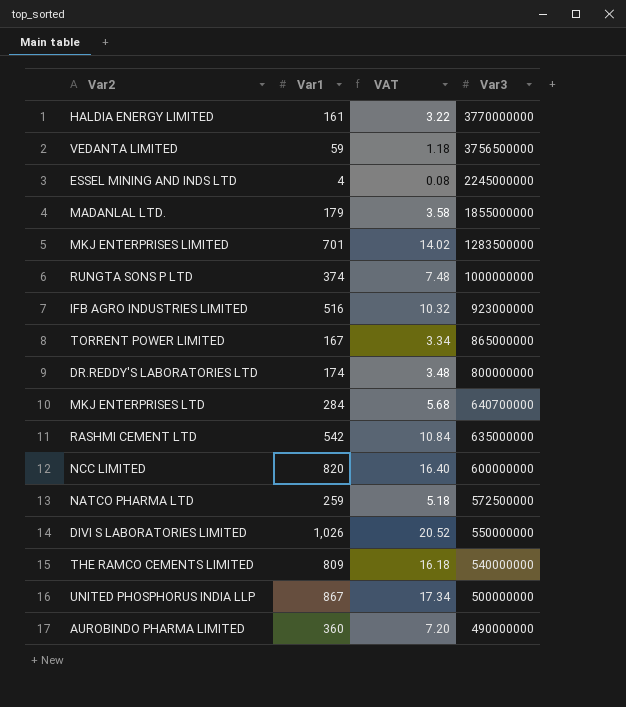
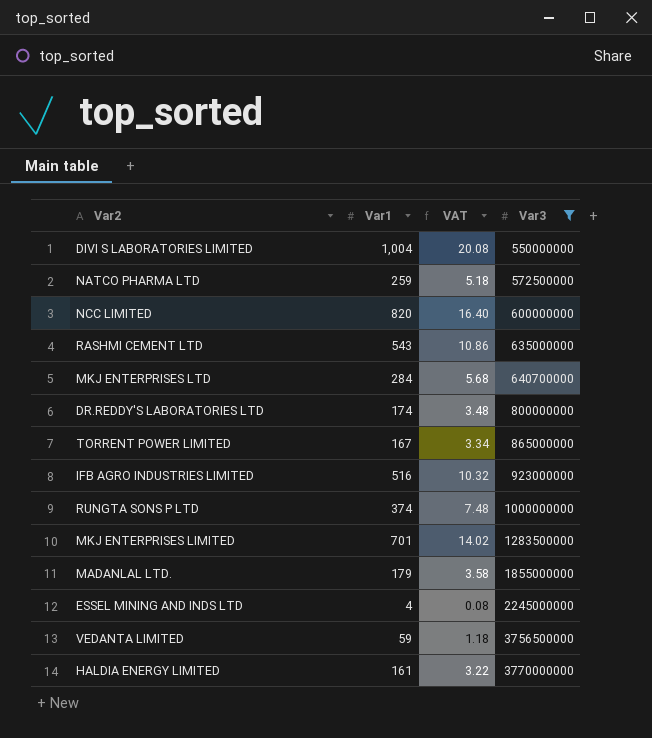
filter: none -> Var3 >= 550000000
row order: Var3 descending -> Var3 ascending
DIVI S LABORATORIES LIMITED | Var1: 1,026 -> 1,004
DIVI S LABORATORIES LIMITED | VAT: 20.52 -> 20.08
RASHMI CEMENT LTD | Var1: 542 -> 543
RASHMI CEMENT LTD | VAT: 10.84 -> 10.86

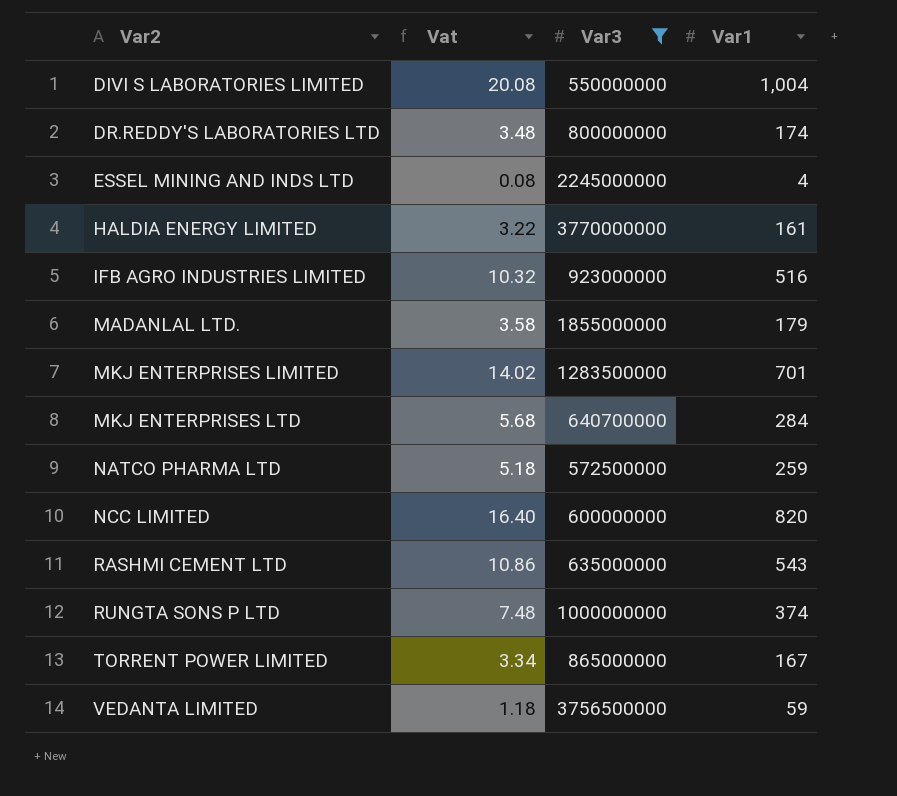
row order: Var3 ascending -> Var2 ascending
column name: VAT -> Vat
column Var1 | position: 2 -> 4

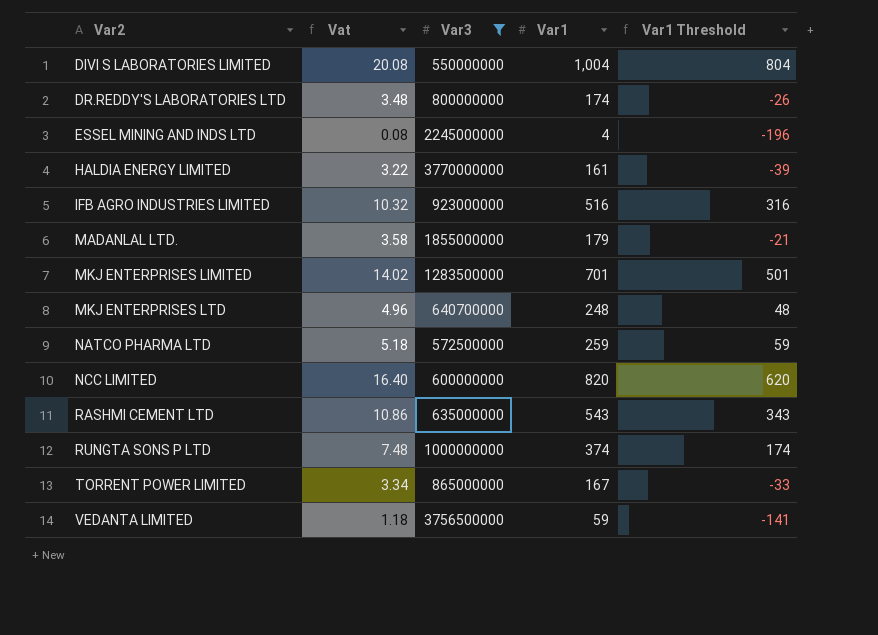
column Var1 Threshold | formula: none -> [Var1] - 200
MKJ ENTERPRISES LTD | Vat: 5.68 -> 4.96
MKJ ENTERPRISES LTD | Var1: 284 -> 248

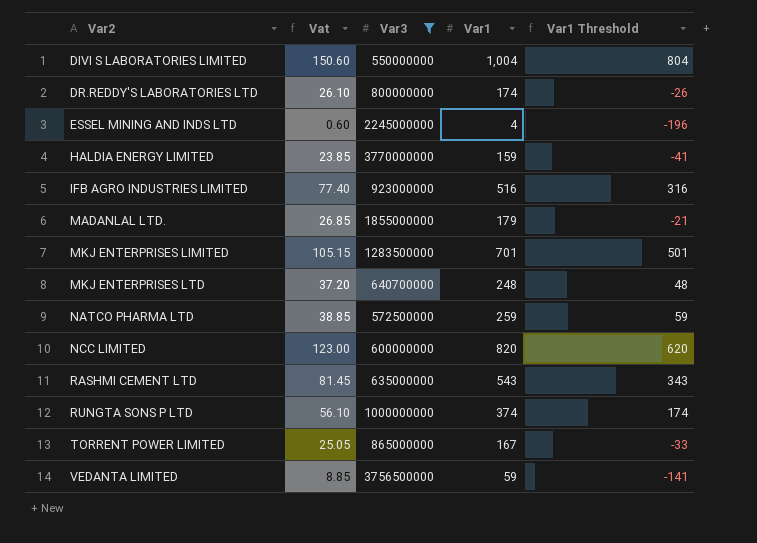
column Vat | formula: [Var1] * 0.02 -> [Var1] * 0.15
HALDIA ENERGY LIMITED | Var1: 161 -> 159
HALDIA ENERGY LIMITED | Var1 Threshold: -39 -> -41

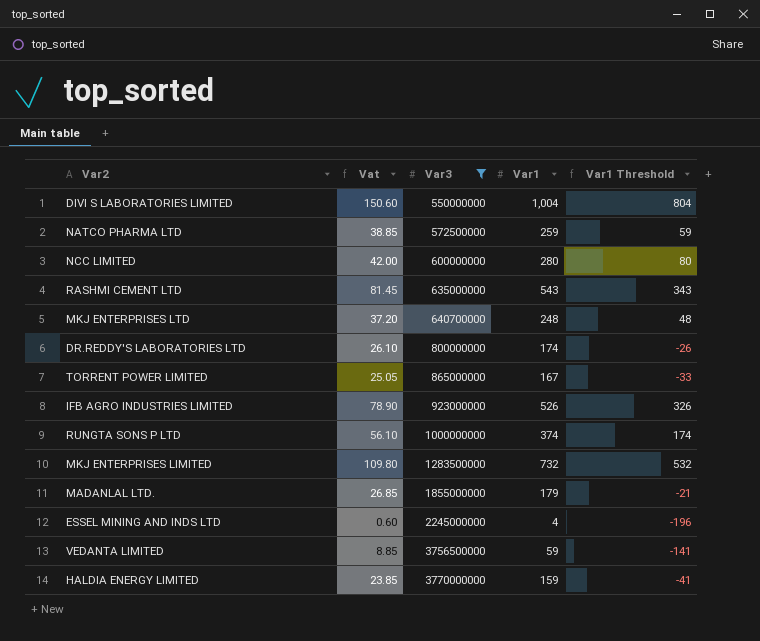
row order: Var2 ascending -> Var3 ascending
NCC LIMITED | Vat: 123.00 -> 42.00
NCC LIMITED | Var1: 820 -> 280
NCC LIMITED | Var1 Threshold: 620 -> 80
IFB AGRO INDUSTRIES LIMITED | Vat: 77.40 -> 78.90
IFB AGRO INDUSTRIES LIMITED | Var1: 516 -> 526
IFB AGRO INDUSTRIES LIMITED | Var1 Threshold: 316 -> 326
MKJ ENTERPRISES LIMITED | Vat: 105.15 -> 109.80
MKJ ENTERPRISES LIMITED | Var1: 701 -> 732
MKJ ENTERPRISES LIMITED | Var1 Threshold: 501 -> 532

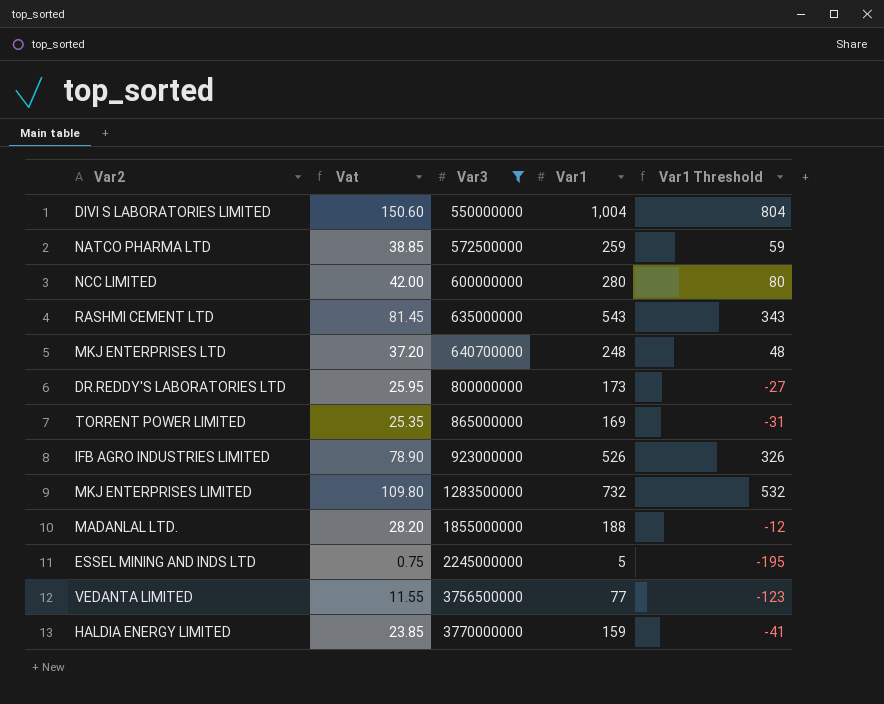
row RUNGTA SONS P LTD: 56.10 | 1000000000 | 374 | 174 -> none
DR.REDDY'S LABORATORIES LTD | Vat: 26.10 -> 25.95
DR.REDDY'S LABORATORIES LTD | Var1: 174 -> 173
DR.REDDY'S LABORATORIES LTD | Var1 Threshold: -26 -> -27
TORRENT POWER LIMITED | Vat: 25.05 -> 25.35
TORRENT POWER LIMITED | Var1: 167 -> 169
TORRENT POWER LIMITED | Var1 Threshold: -33 -> -31
MADANLAL LTD. | Vat: 26.85 -> 28.20
MADANLAL LTD. | Var1: 179 -> 188
MADANLAL LTD. | Var1 Threshold: -21 -> -12
ESSEL MINING AND INDS LTD | Vat: 0.60 -> 0.75
ESSEL MINING AND INDS LTD | Var1: 4 -> 5
ESSEL MINING AND INDS LTD | Var1 Threshold: -196 -> -195
VEDANTA LIMITED | Vat: 8.85 -> 11.55
VEDANTA LIMITED | Var1: 59 -> 77
VEDANTA LIMITED | Var1 Threshold: -141 -> -123

